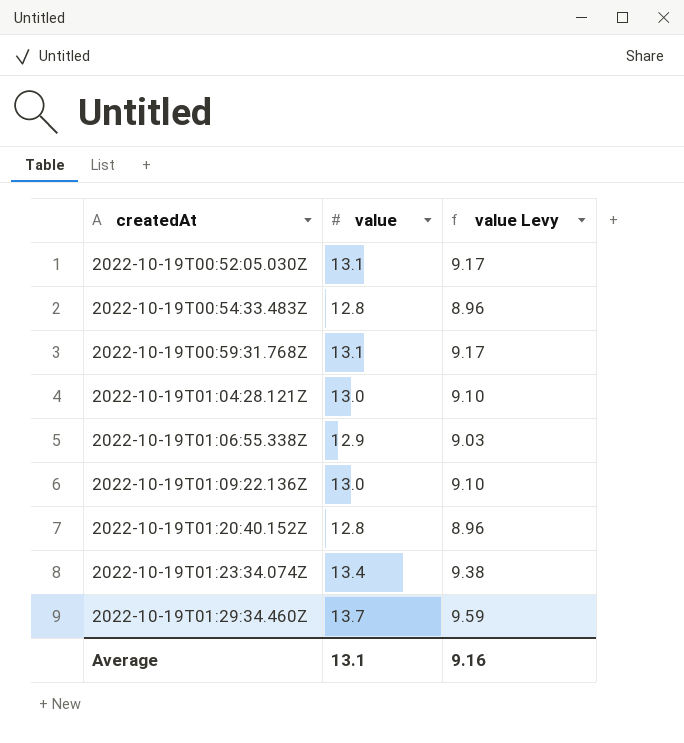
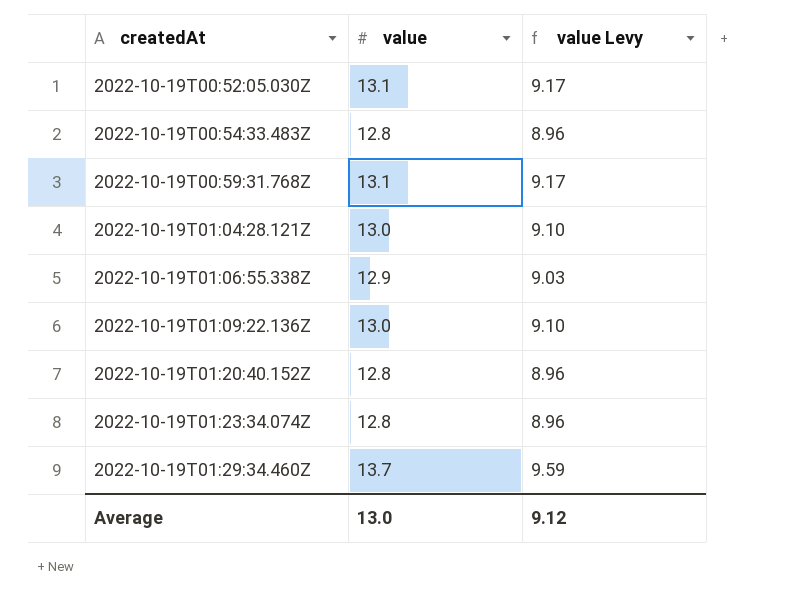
2022-10-19T01:23:34.074Z | value: 13.4 -> 12.8
2022-10-19T01:23:34.074Z | value Levy: 9.38 -> 8.96
Average | value: 13.1 -> 13.0
Average | value Levy: 9.16 -> 9.12

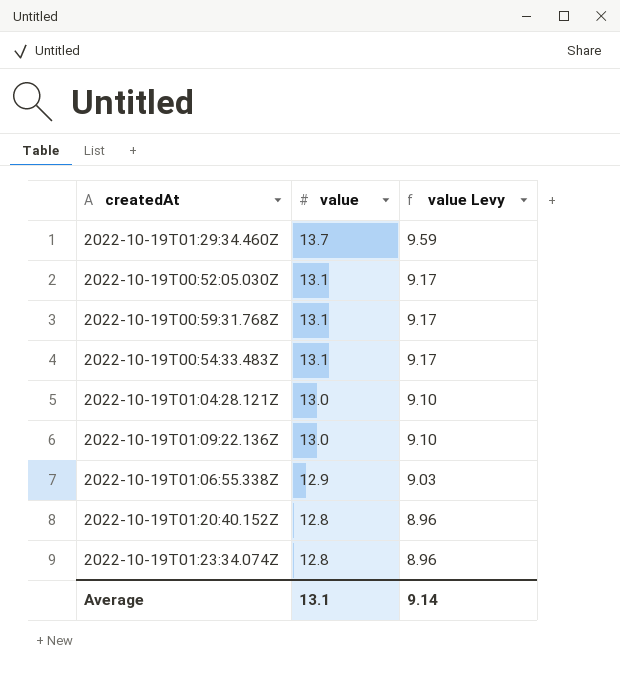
row order: createdAt ascending -> value descending
2022-10-19T00:54:33.483Z | value: 12.8 -> 13.1
2022-10-19T00:54:33.483Z | value Levy: 8.96 -> 9.17
Average | value: 13.0 -> 13.1
Average | value Levy: 9.12 -> 9.14

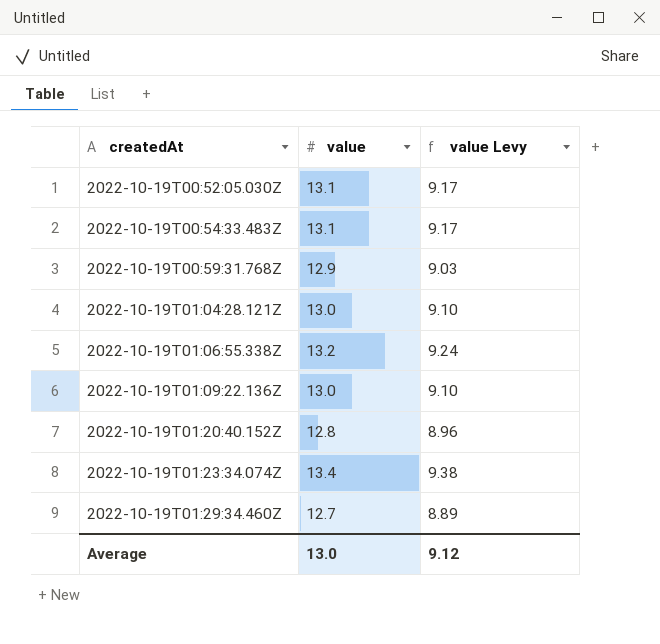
row order: value descending -> createdAt ascending
2022-10-19T00:59:31.768Z | value: 13.1 -> 12.9
2022-10-19T00:59:31.768Z | value Levy: 9.17 -> 9.03
2022-10-19T01:06:55.338Z | value: 12.9 -> 13.2
2022-10-19T01:06:55.338Z | value Levy: 9.03 -> 9.24
2022-10-19T01:23:34.074Z | value: 12.8 -> 13.4
2022-10-19T01:23:34.074Z | value Levy: 8.96 -> 9.38
2022-10-19T01:29:34.460Z | value: 13.7 -> 12.7
2022-10-19T01:29:34.460Z | value Levy: 9.59 -> 8.89
Average | value: 13.1 -> 13.0
Average | value Levy: 9.14 -> 9.12

